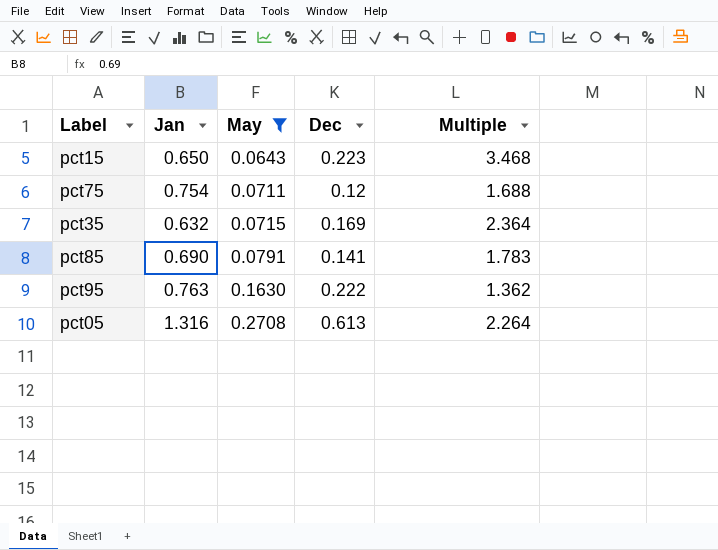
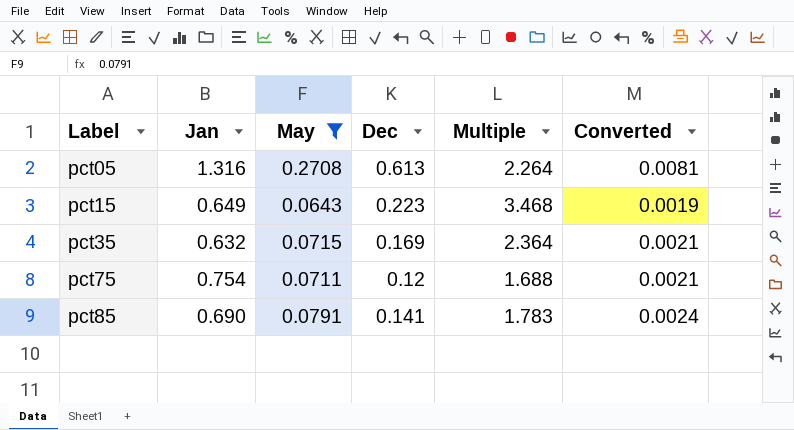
row order: May ascending -> Label ascending
column Converted | formula: none -> [May] * 0.03
row pct95: 0.763 | 0.1630 | 0.222 | 1.362 -> none
pct15 | Jan: 0.650 -> 0.649

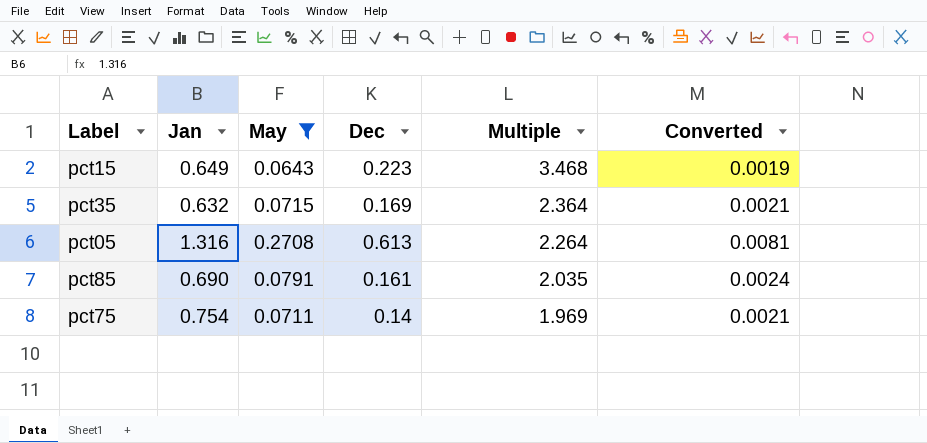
row order: Label ascending -> Multiple descending
pct85 | Dec: 0.141 -> 0.161
pct85 | Multiple: 1.783 -> 2.035
pct75 | Dec: 0.12 -> 0.14
pct75 | Multiple: 1.688 -> 1.969

